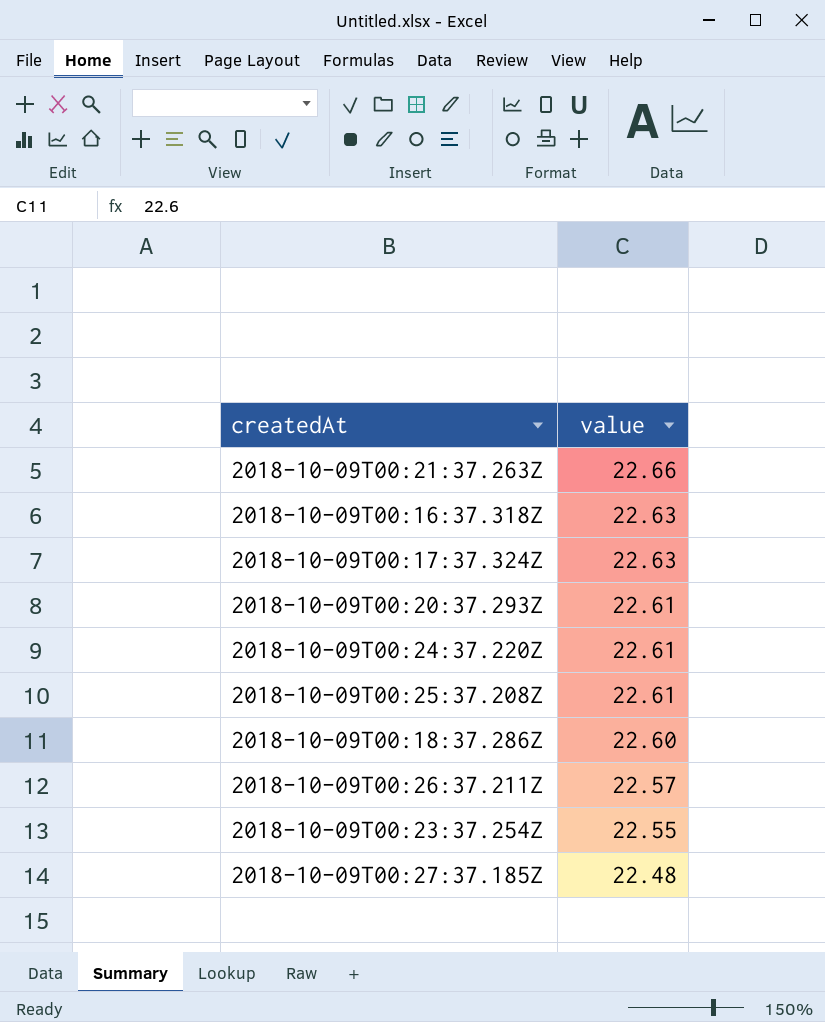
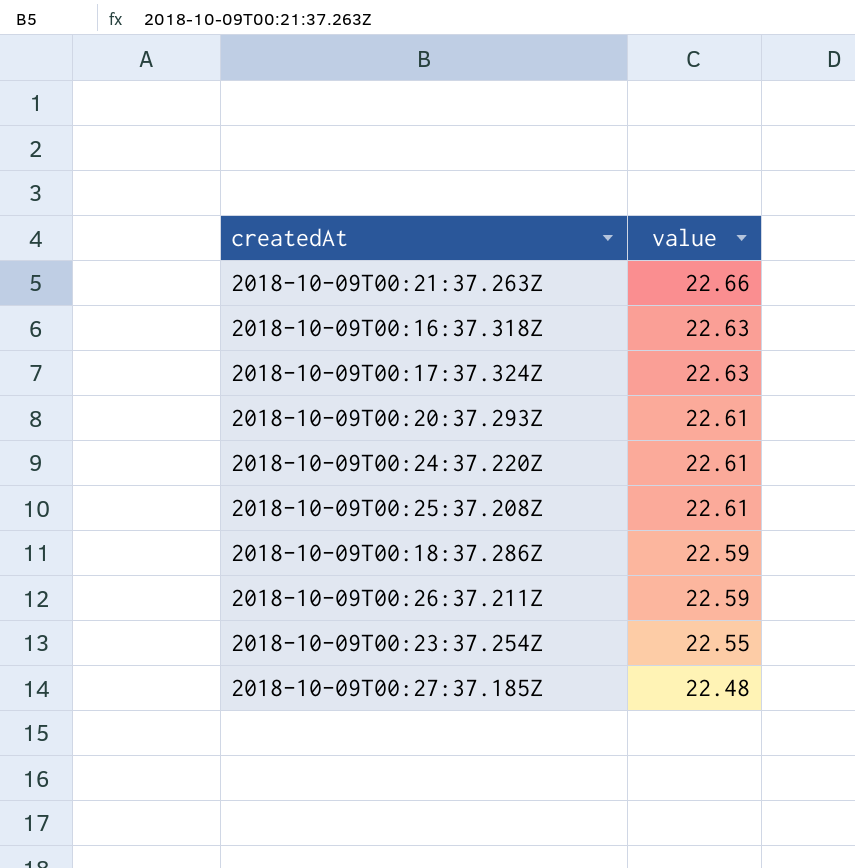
2018-10-09T00:18:37.286Z | value: 22.60 -> 22.59
2018-10-09T00:26:37.211Z | value: 22.57 -> 22.59

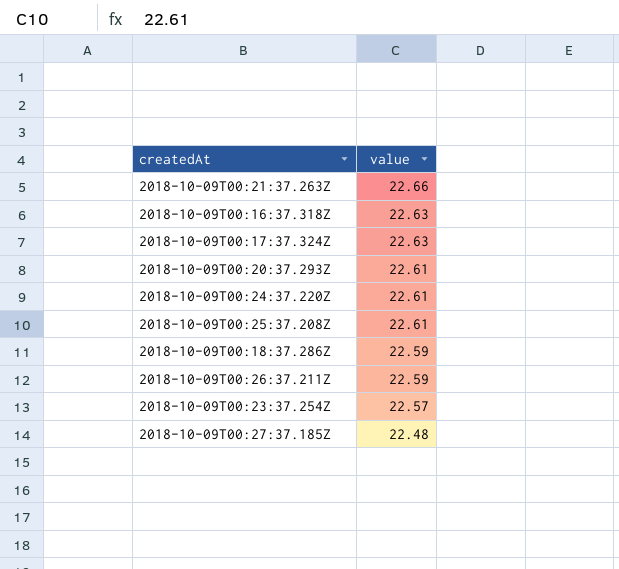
2018-10-09T00:23:37.254Z | value: 22.55 -> 22.57

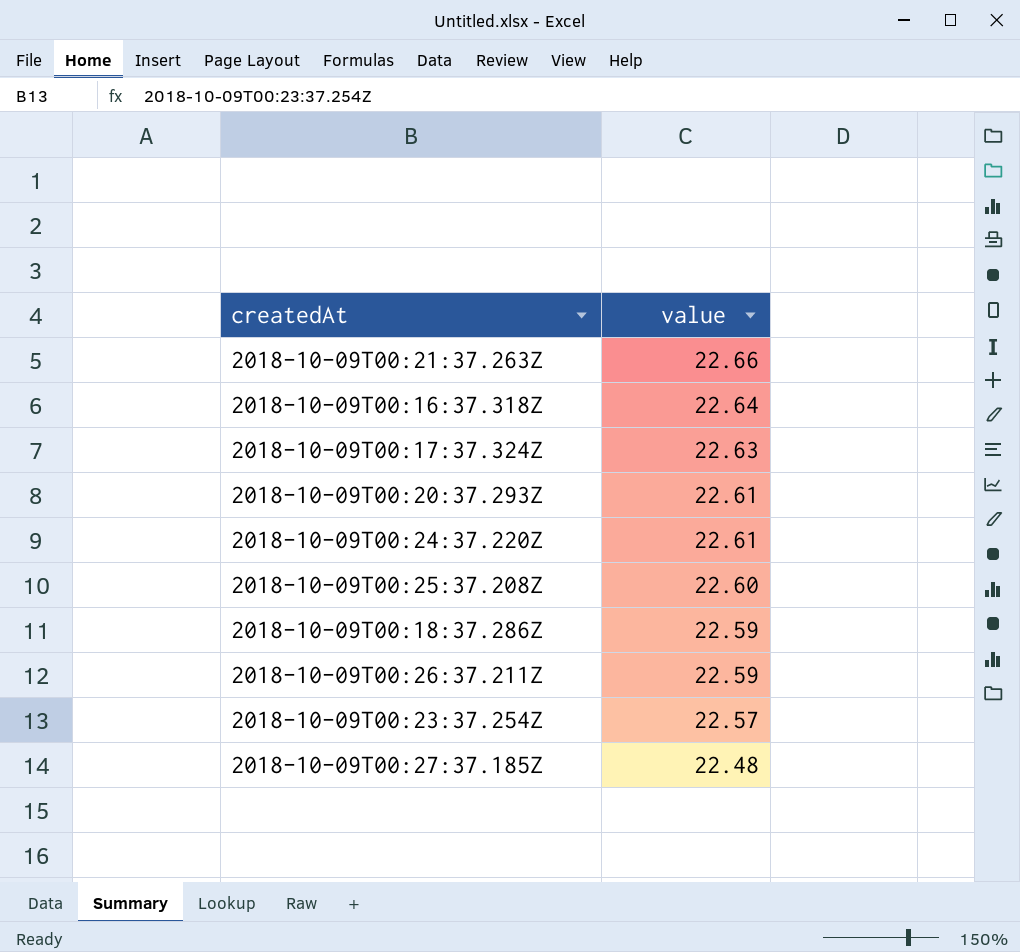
2018-10-09T00:16:37.318Z | value: 22.63 -> 22.64
2018-10-09T00:25:37.208Z | value: 22.61 -> 22.60

